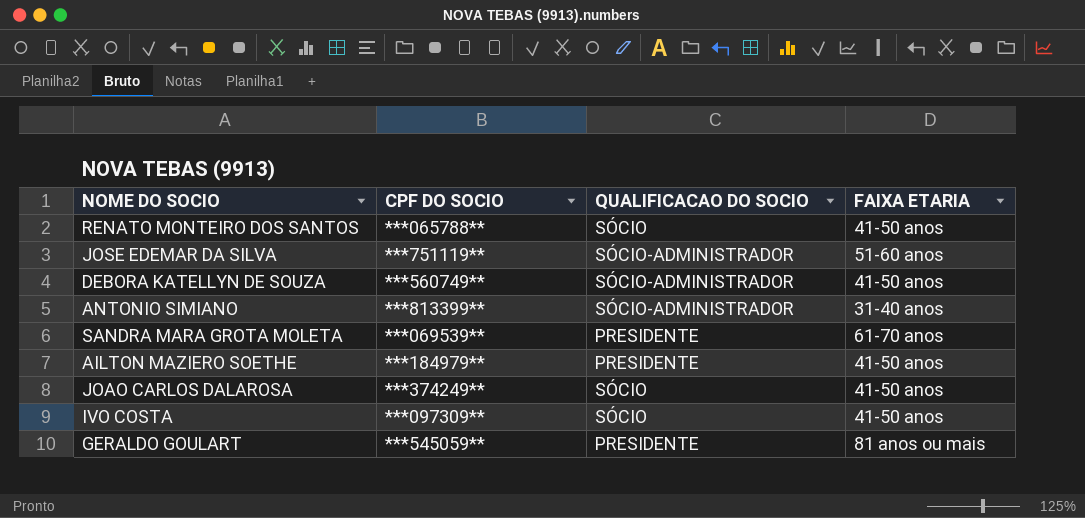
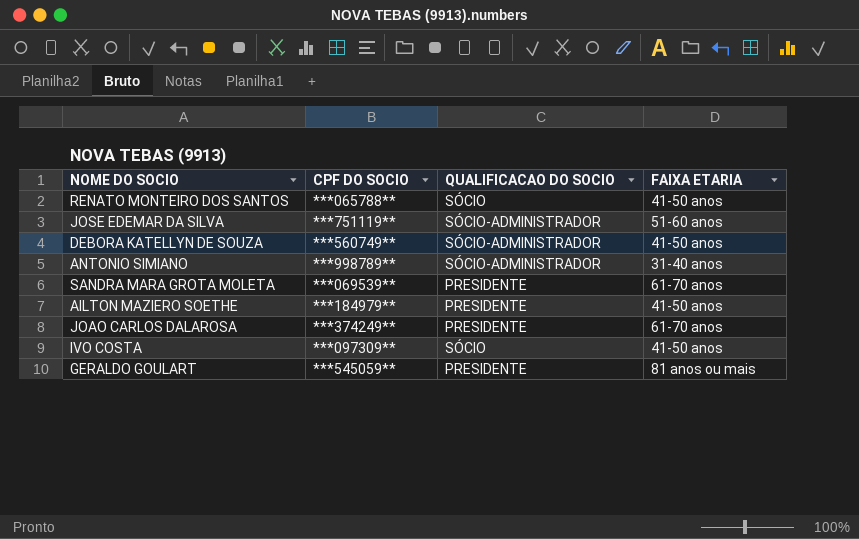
ANTONIO SIMIANO | CPF DO SOCIO: ***813399** -> ***998789**
JOAO CARLOS DALAROSA | QUALIFICACAO DO SOCIO: SÓCIO -> PRESIDENTE
JOAO CARLOS DALAROSA | FAIXA ETARIA: 41-50 anos -> 61-70 anos

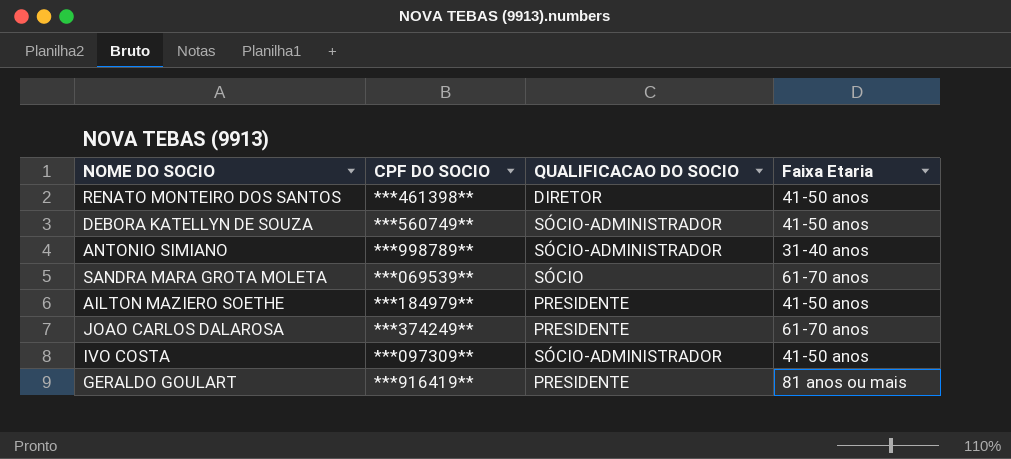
column name: FAIXA ETARIA -> Faixa Etaria
row JOSE EDEMAR DA SILVA: ***751119** | SÓCIO-ADMINISTRADOR | 51-60 anos -> none
RENATO MONTEIRO DOS SANTOS | CPF DO SOCIO: ***065788** -> ***461398**
RENATO MONTEIRO DOS SANTOS | QUALIFICACAO DO SOCIO: SÓCIO -> DIRETOR
SANDRA MARA GROTA MOLETA | QUALIFICACAO DO SOCIO: PRESIDENTE -> SÓCIO
IVO COSTA | QUALIFICACAO DO SOCIO: SÓCIO -> SÓCIO-ADMINISTRADOR
GERALDO GOULART | CPF DO SOCIO: ***545059** -> ***916419**

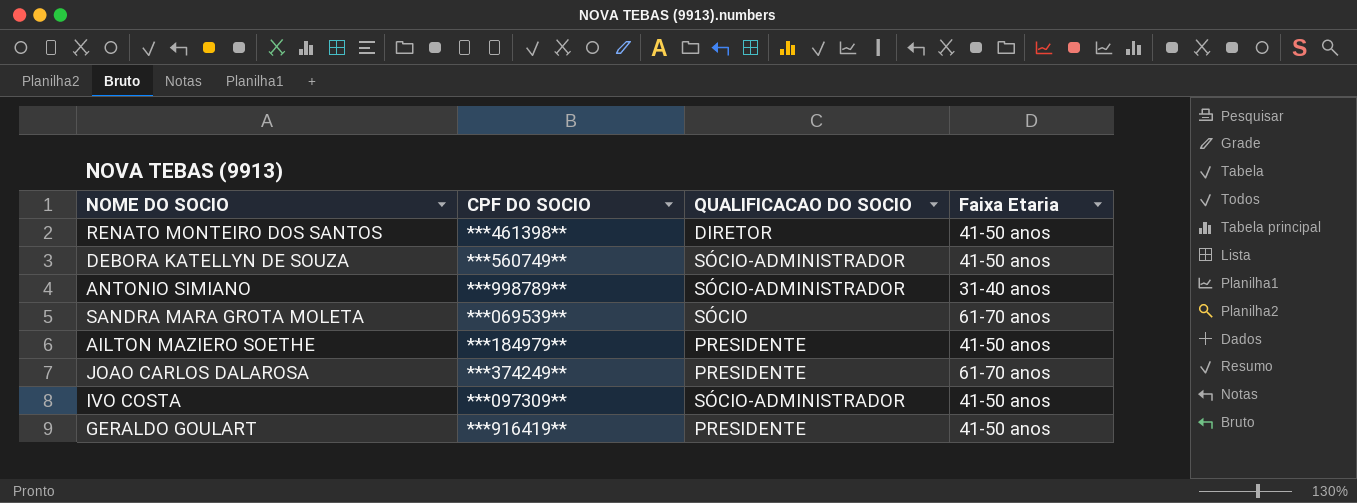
GERALDO GOULART | Faixa Etaria: 81 anos ou mais -> 41-50 anos

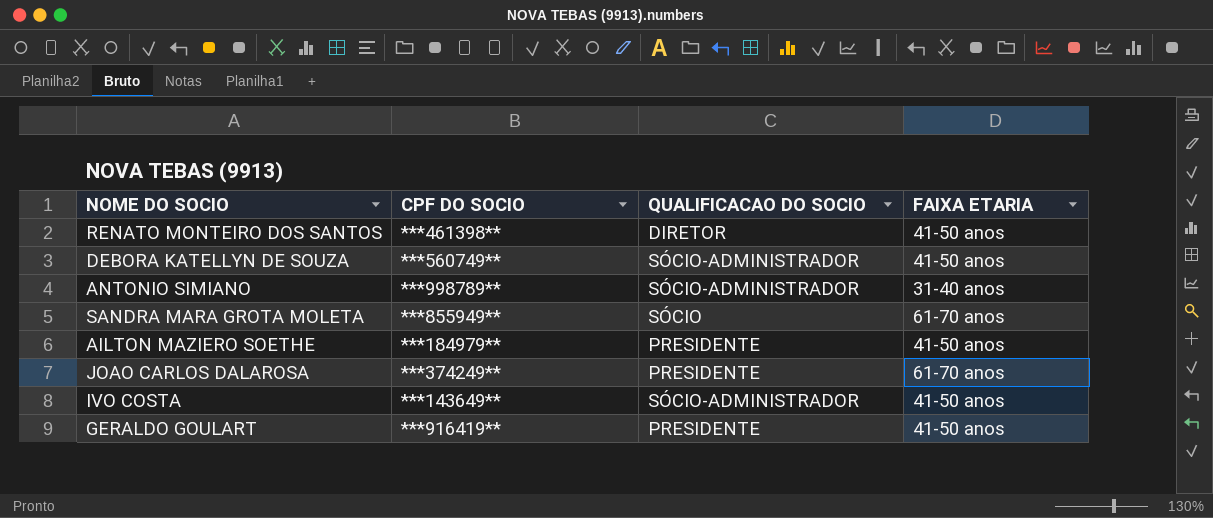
column name: Faixa Etaria -> FAIXA ETARIA
SANDRA MARA GROTA MOLETA | CPF DO SOCIO: ***069539** -> ***855949**
IVO COSTA | CPF DO SOCIO: ***097309** -> ***143649**

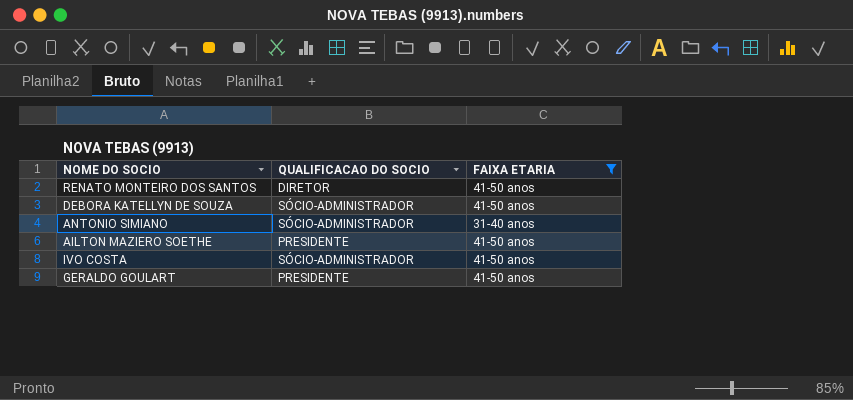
filter: none -> FAIXA ETARIA != 61-70 anos
column CPF DO SOCIO | position: 2 -> none

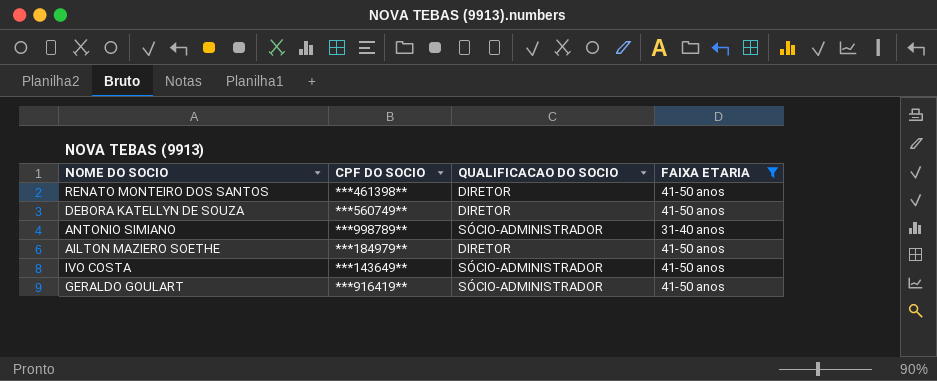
column CPF DO SOCIO | position: none -> 2
DEBORA KATELLYN DE SOUZA | QUALIFICACAO DO SOCIO: SÓCIO-ADMINISTRADOR -> DIRETOR
AILTON MAZIERO SOETHE | QUALIFICACAO DO SOCIO: PRESIDENTE -> DIRETOR
GERALDO GOULART | QUALIFICACAO DO SOCIO: PRESIDENTE -> SÓCIO-ADMINISTRADOR

